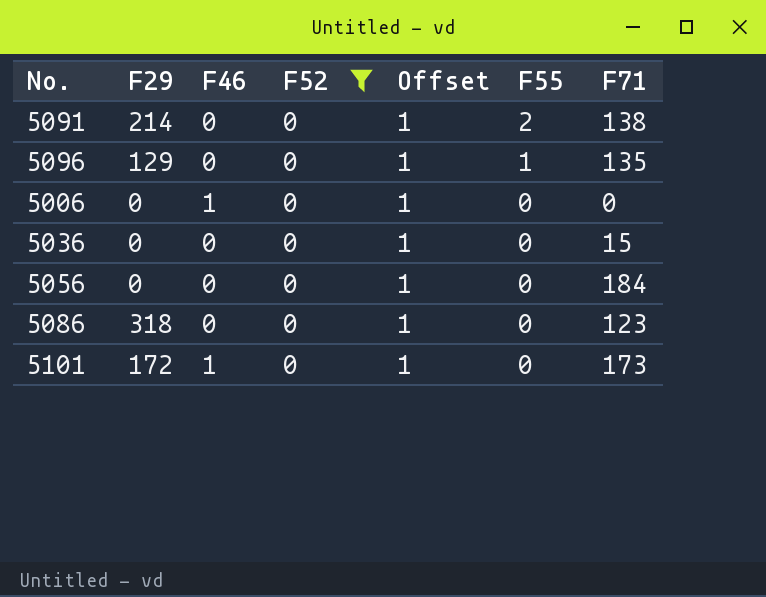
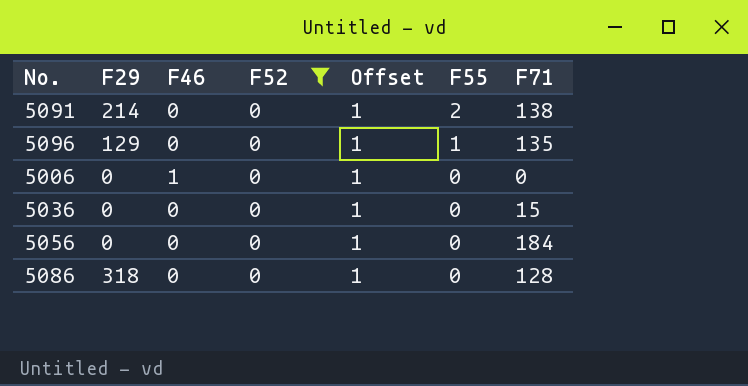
row 5101: 172 | 1 | 0 | 1 | 0 | 173 -> none
5086 | F71: 123 -> 128

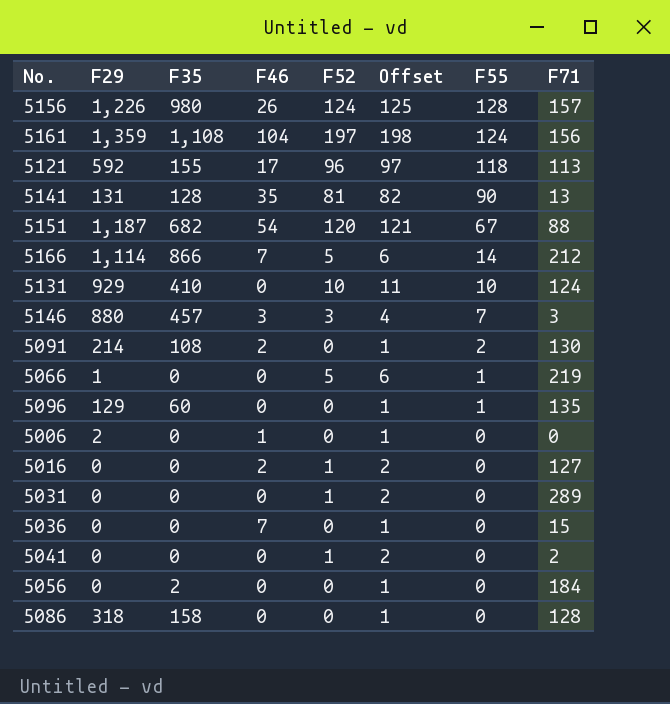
filter: F52 = 0 -> none
column F35 | position: none -> 3
5091 | F46: 0 -> 2
5091 | F71: 138 -> 130
5006 | F29: 0 -> 2
5036 | F46: 0 -> 7

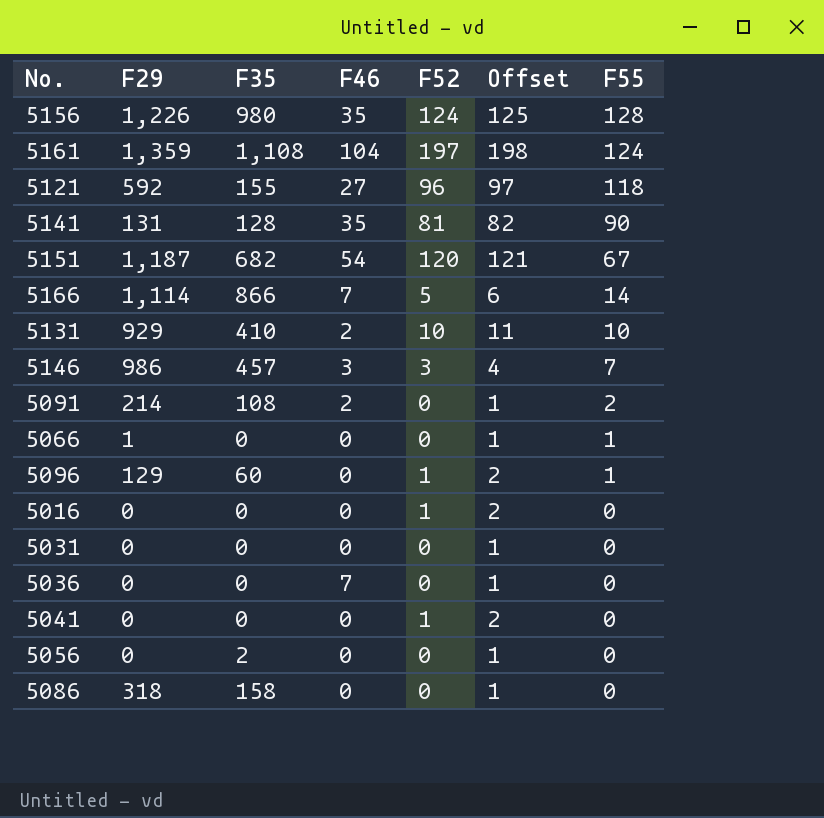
column F71 | position: 8 -> none
row 5006: 2 | 0 | 1 | 0 | 1 | 0 | 0 -> none
5156 | F46: 26 -> 35
5121 | F46: 17 -> 27
5131 | F46: 0 -> 2
5146 | F29: 880 -> 986
5066 | F52: 5 -> 0
5066 | Offset: 6 -> 1
5096 | F52: 0 -> 1
5096 | Offset: 1 -> 2
5016 | F46: 2 -> 0
5031 | F52: 1 -> 0
5031 | Offset: 2 -> 1

